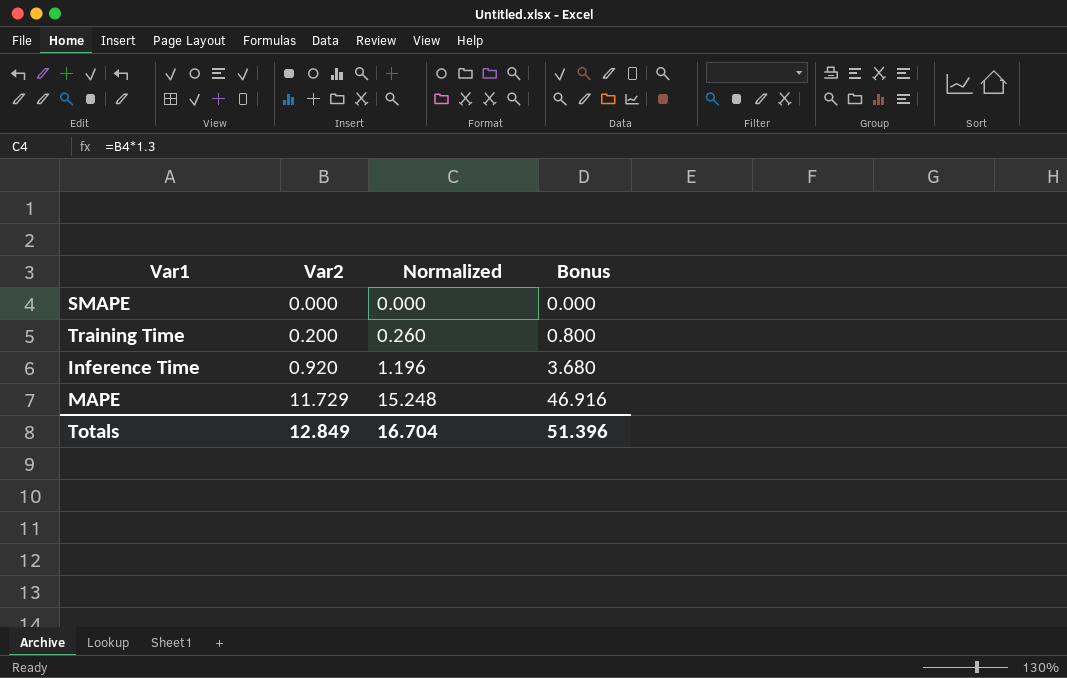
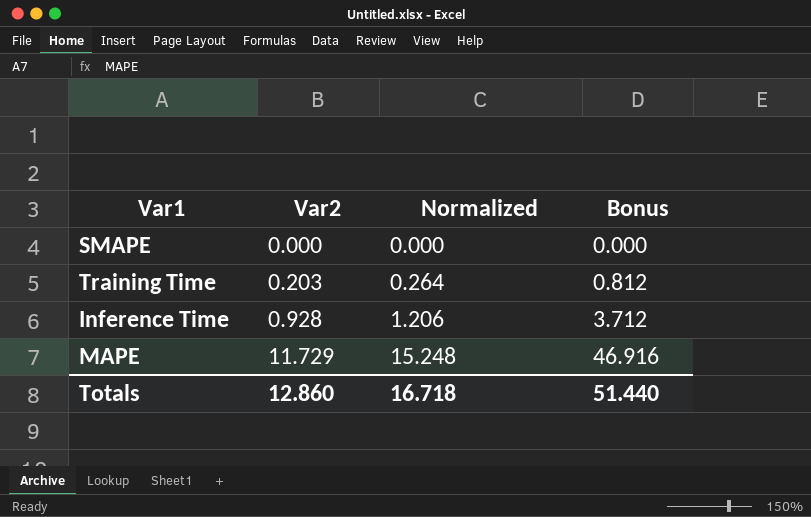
Training Time | Var2: 0.200 -> 0.203
Training Time | Normalized: 0.260 -> 0.264
Training Time | Bonus: 0.800 -> 0.812
Inference Time | Var2: 0.920 -> 0.928
Inference Time | Normalized: 1.196 -> 1.206
Inference Time | Bonus: 3.680 -> 3.712
Totals | Var2: 12.849 -> 12.860
Totals | Normalized: 16.704 -> 16.718
Totals | Bonus: 51.396 -> 51.440

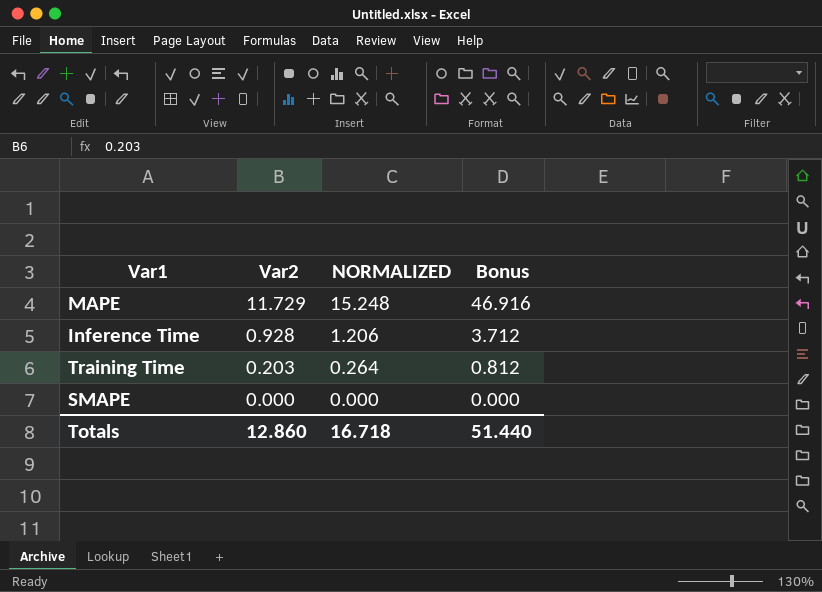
row order: Var2 ascending -> Var2 descending
column name: Normalized -> NORMALIZED

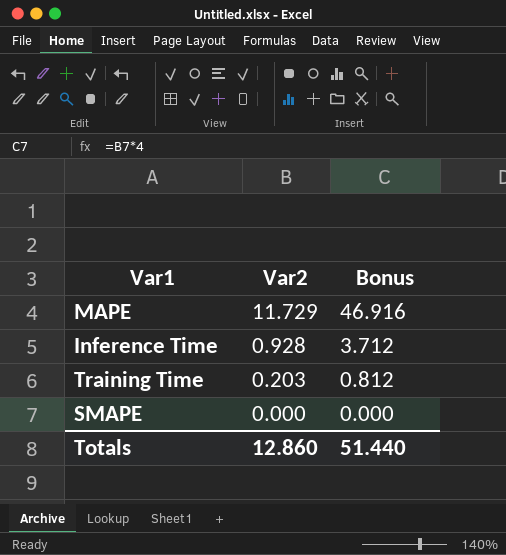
column NORMALIZED | formula: [Var2] * 1.3 -> none

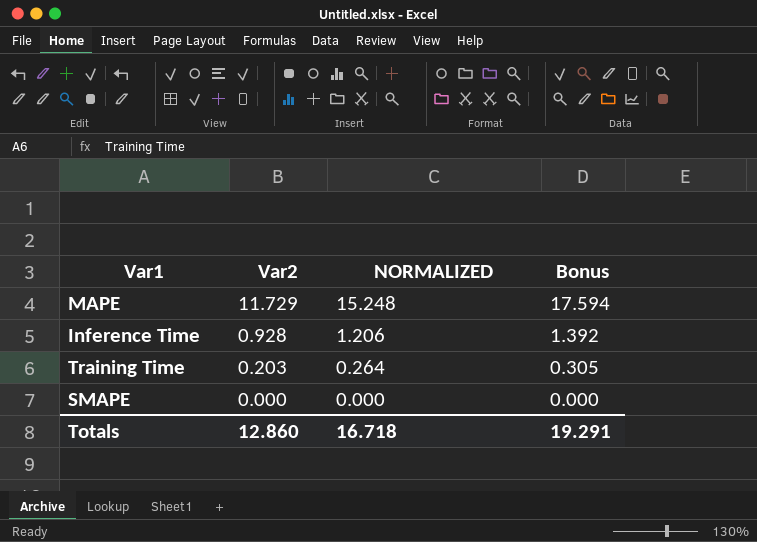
column NORMALIZED | formula: none -> [Var2] * 1.3
column Bonus | formula: [Var2] * 4 -> [Var2] * 1.5
Totals | Bonus: 51.440 -> 19.291

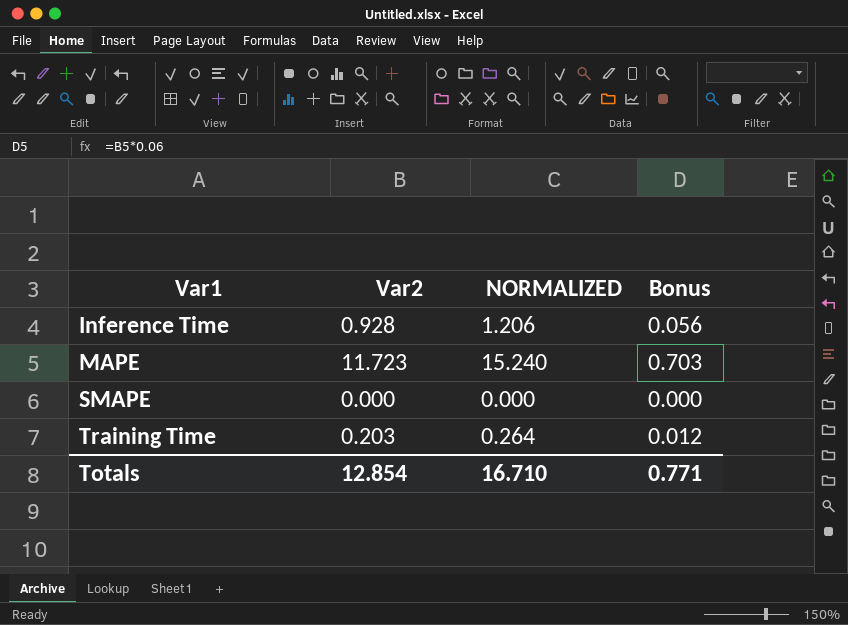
row order: Var2 descending -> Var1 ascending
column Bonus | formula: [Var2] * 1.5 -> [Var2] * 0.06
MAPE | Var2: 11.729 -> 11.723
MAPE | NORMALIZED: 15.248 -> 15.240
Totals | Var2: 12.860 -> 12.854
Totals | NORMALIZED: 16.718 -> 16.710
Totals | Bonus: 19.291 -> 0.771

